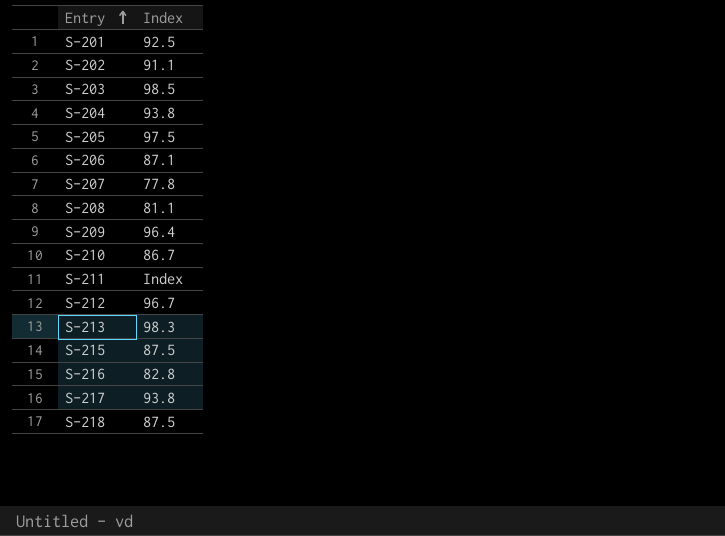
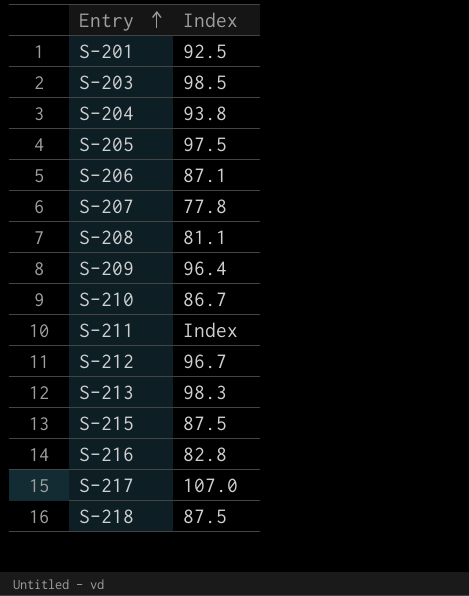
row S-202: 91.1 -> none
S-217 | Index: 93.8 -> 107.0

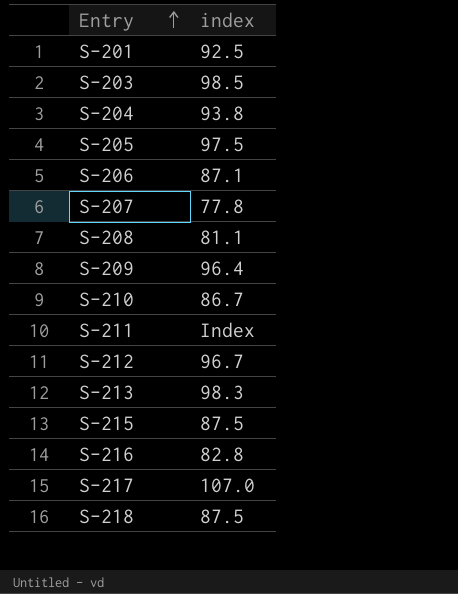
column name: Index -> index

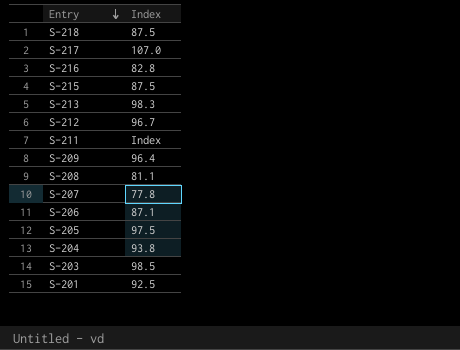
row order: Entry ascending -> Entry descending
column name: index -> Index
row S-210: 86.7 -> none

